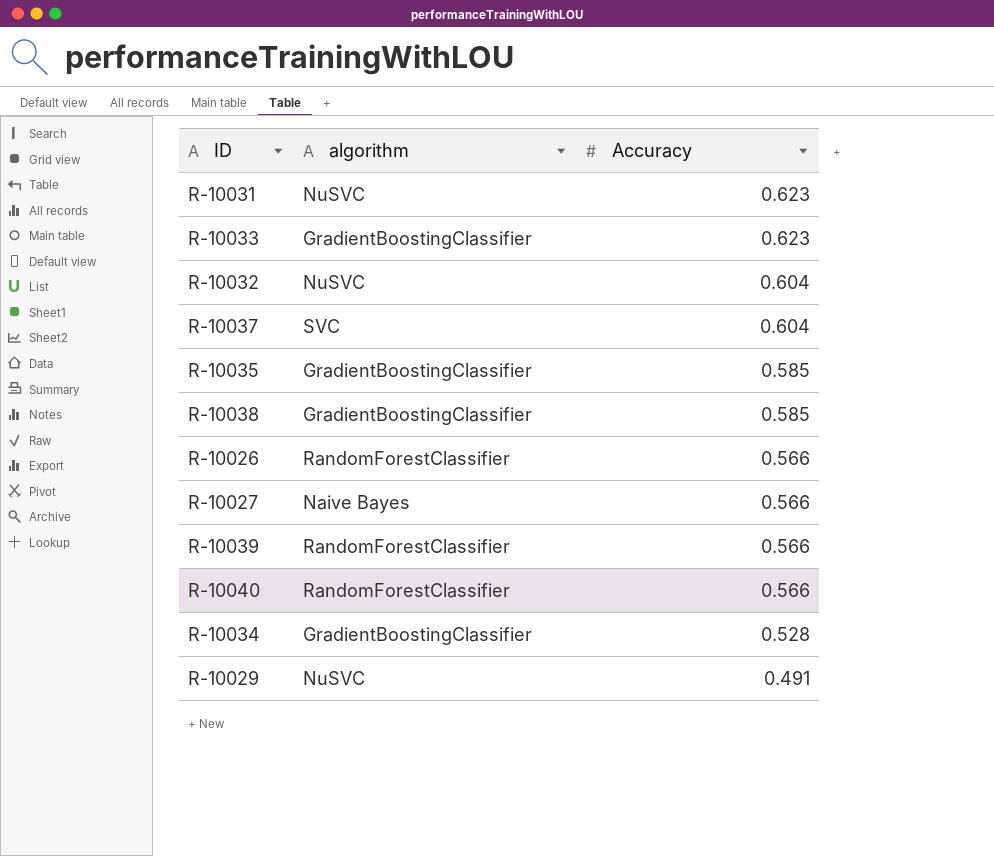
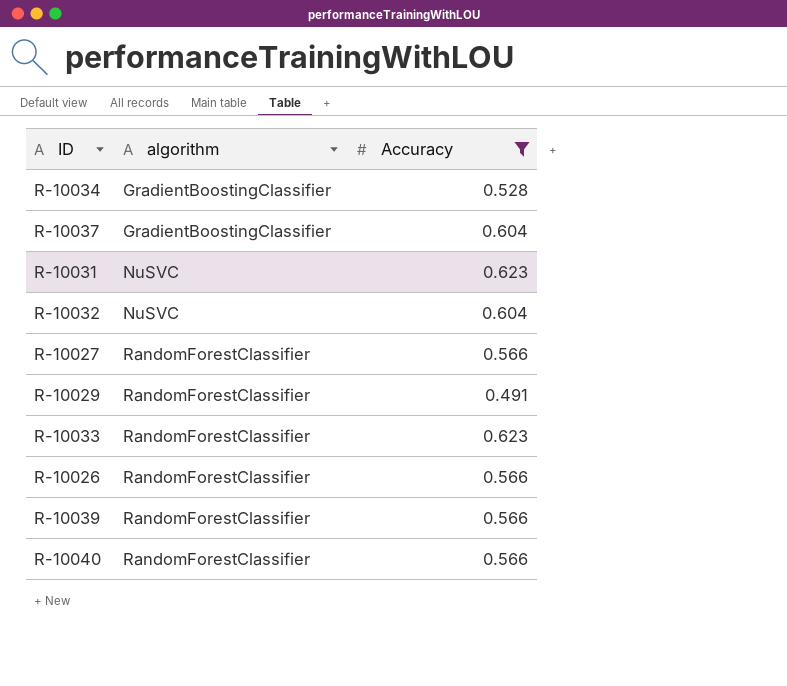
filter: none -> Accuracy != 0.585
row order: Accuracy descending -> algorithm ascending
R-10037 | algorithm: SVC -> GradientBoostingClassifier
R-10027 | algorithm: Naive Bayes -> RandomForestClassifier
R-10029 | algorithm: NuSVC -> RandomForestClassifier
R-10033 | algorithm: GradientBoostingClassifier -> RandomForestClassifier

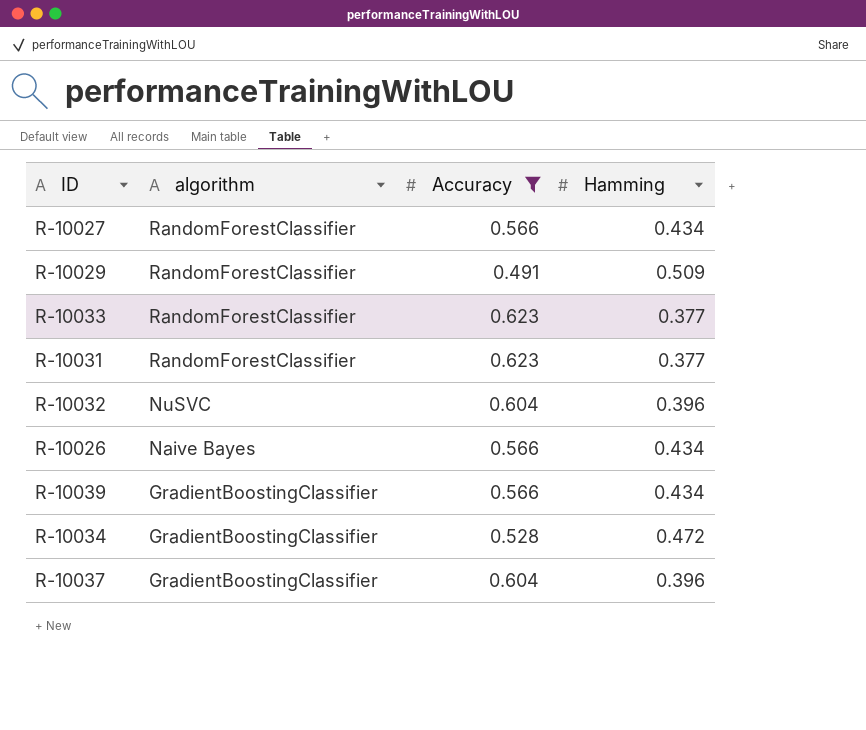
row order: algorithm ascending -> algorithm descending
column Hamming | position: none -> 4
row R-10040: RandomForestClassifier | 0.566 -> none
R-10031 | algorithm: NuSVC -> RandomForestClassifier
R-10026 | algorithm: RandomForestClassifier -> Naive Bayes
R-10039 | algorithm: RandomForestClassifier -> GradientBoostingClassifier

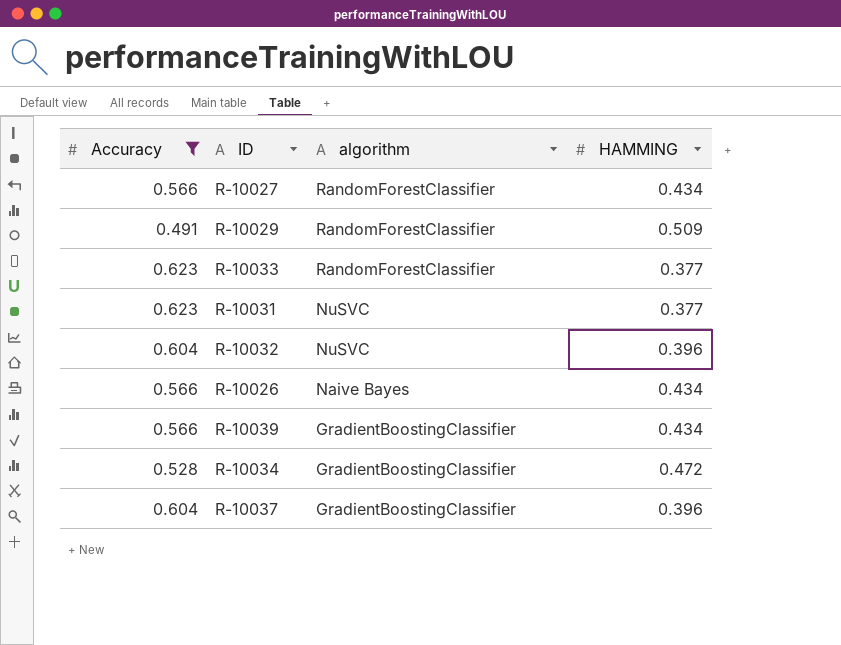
column Accuracy | position: 3 -> 1
column name: Hamming -> HAMMING
R-10031 | algorithm: RandomForestClassifier -> NuSVC

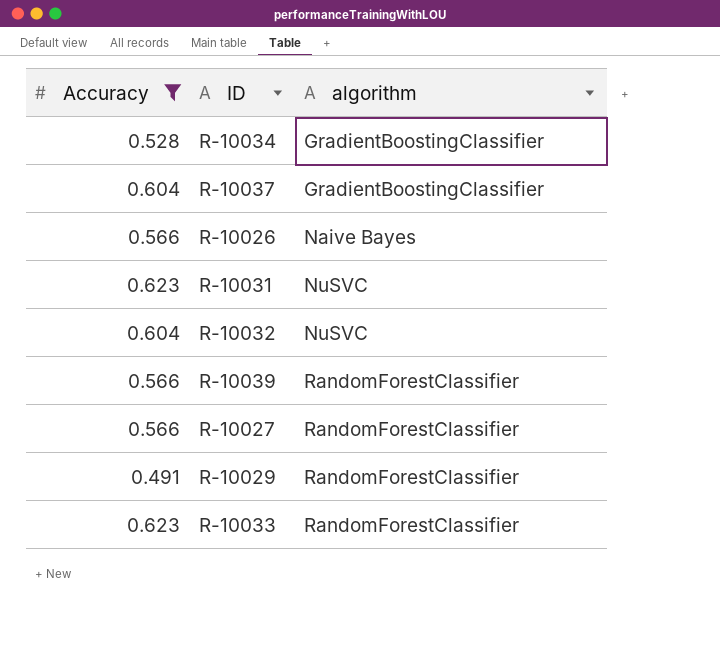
row order: algorithm descending -> algorithm ascending
column HAMMING | position: 4 -> none
R-10039 | algorithm: GradientBoostingClassifier -> RandomForestClassifier

